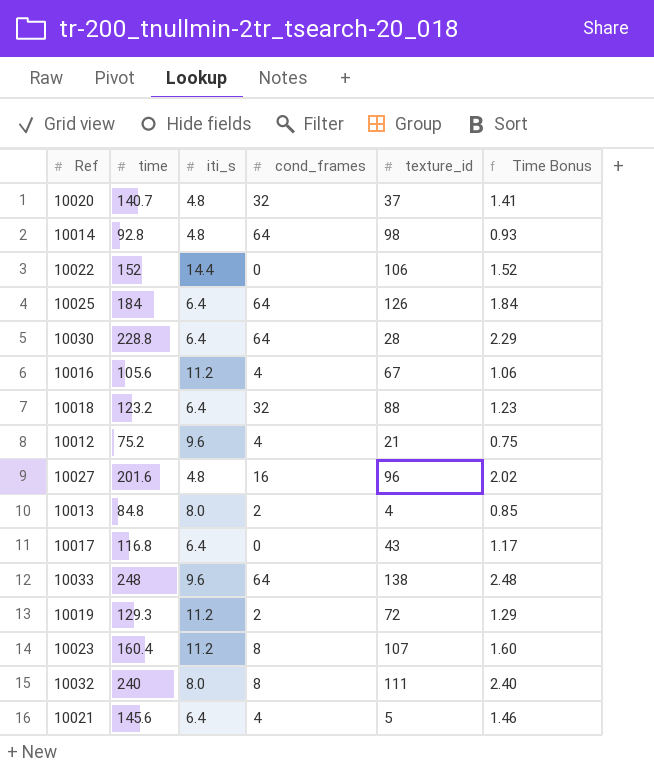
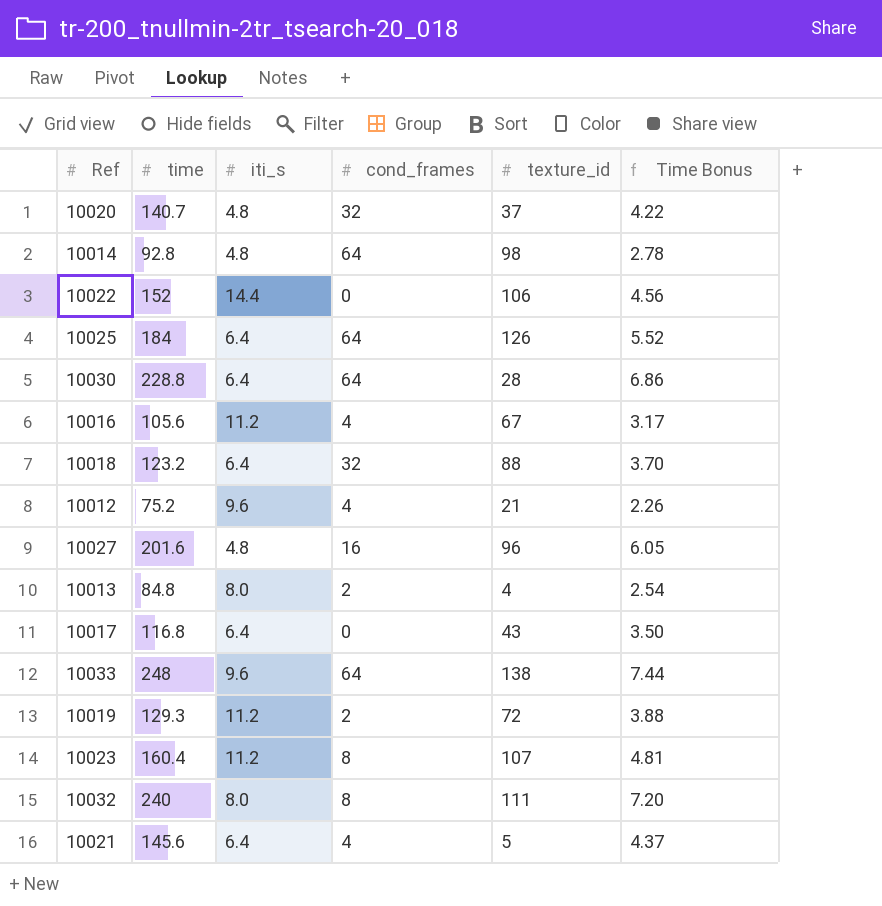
column Time Bonus | formula: [time] * 0.01 -> [time] * 0.03

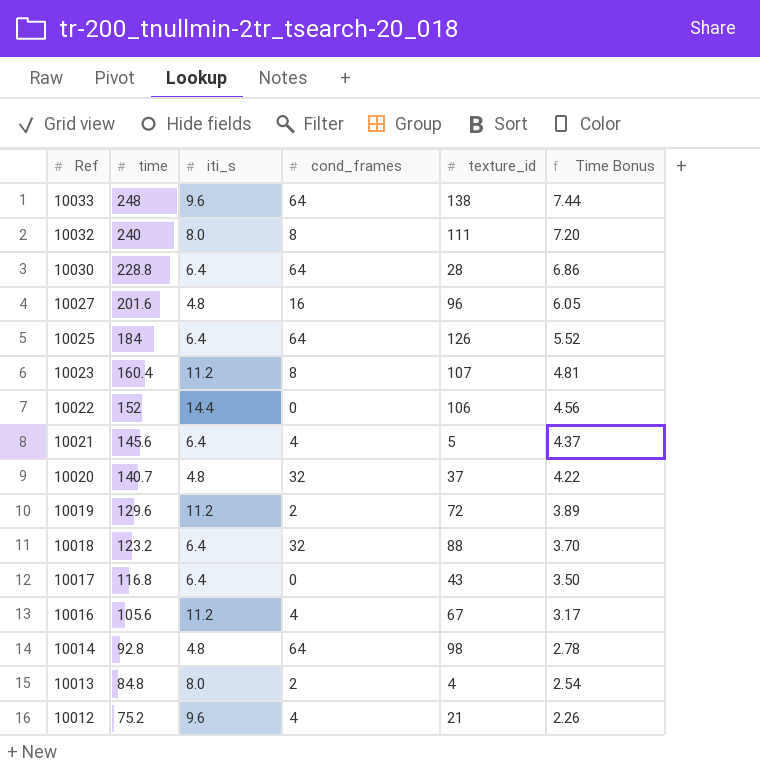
row order: none -> Ref descending
10019 | time: 129.3 -> 129.6
10019 | Time Bonus: 3.88 -> 3.89

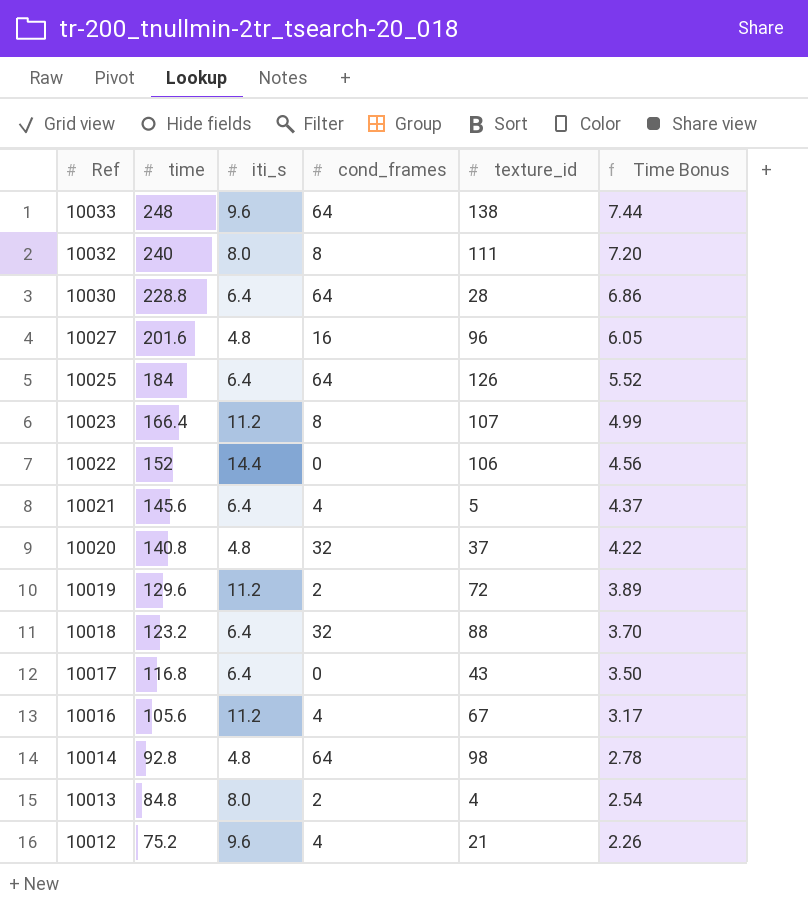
10023 | time: 160.4 -> 166.4
10023 | Time Bonus: 4.81 -> 4.99
10020 | time: 140.7 -> 140.8

